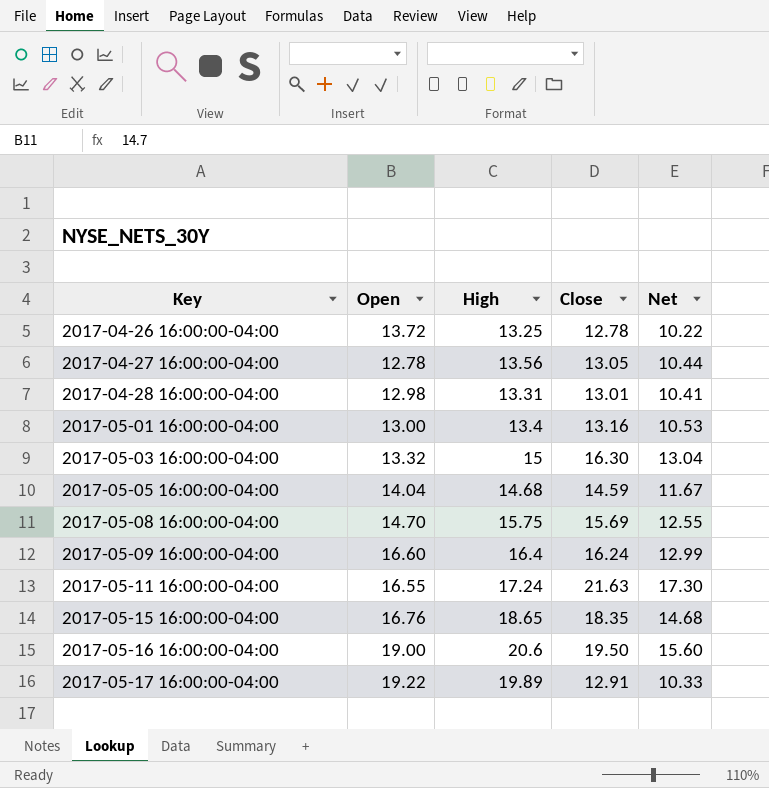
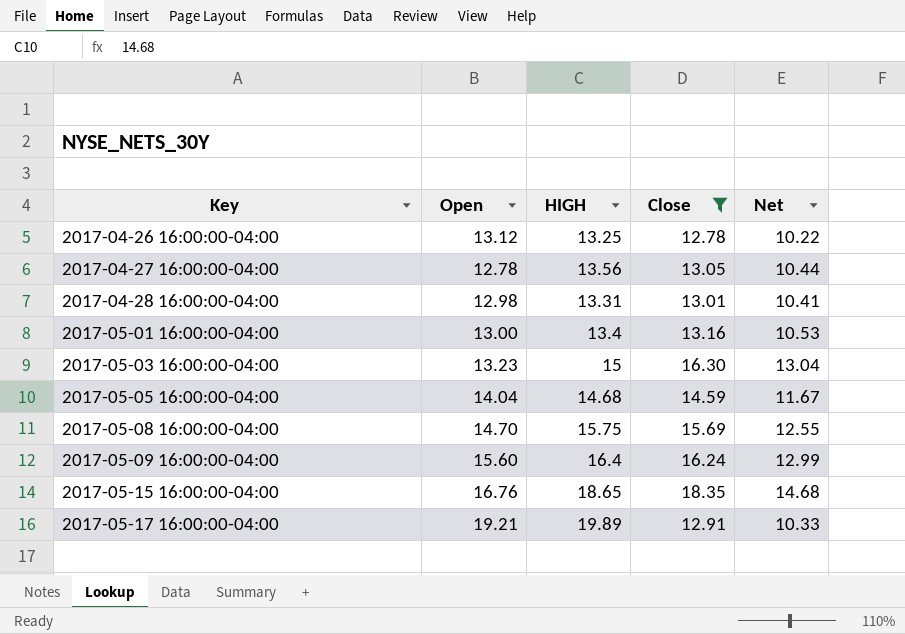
filter: none -> Close <= 18.35
column name: High -> HIGH
2017-04-26 16:00:00-04:00 | Open: 13.72 -> 13.12
2017-05-03 16:00:00-04:00 | Open: 13.32 -> 13.23
2017-05-09 16:00:00-04:00 | Open: 16.60 -> 15.60
2017-05-17 16:00:00-04:00 | Open: 19.22 -> 19.21

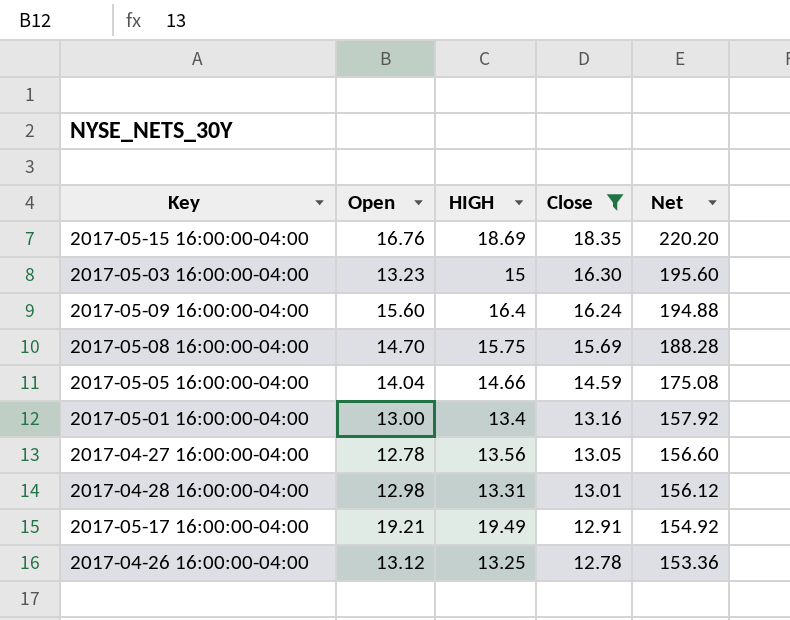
row order: Key ascending -> Close descending
column Net | formula: [Close] * 0.8 -> [Close] * 12
2017-05-15 16:00:00-04:00 | HIGH: 18.65 -> 18.69
2017-05-05 16:00:00-04:00 | HIGH: 14.68 -> 14.66
2017-05-17 16:00:00-04:00 | HIGH: 19.89 -> 19.49

